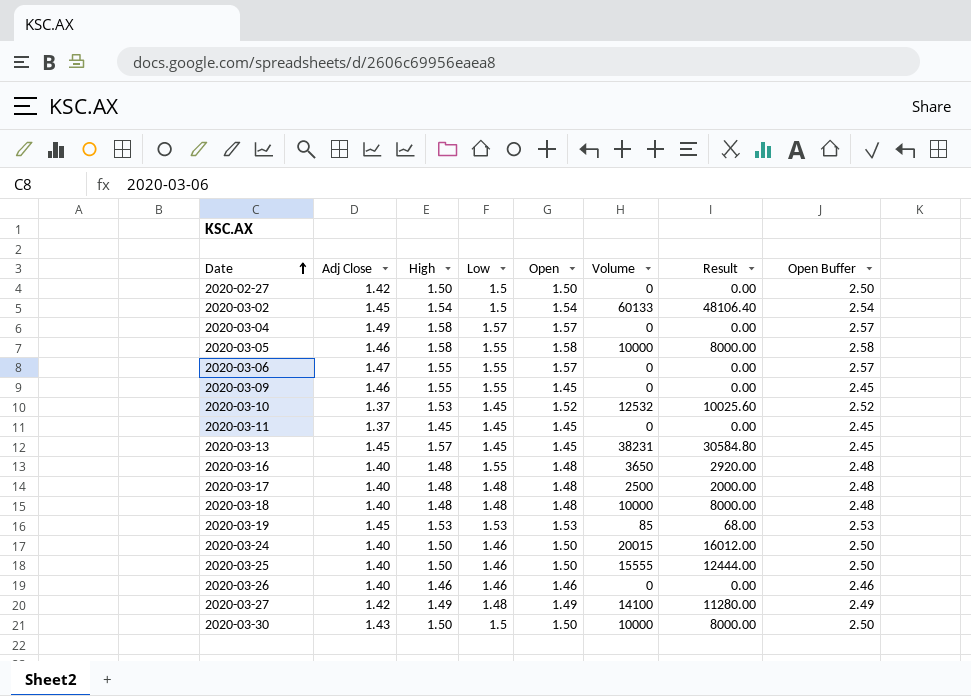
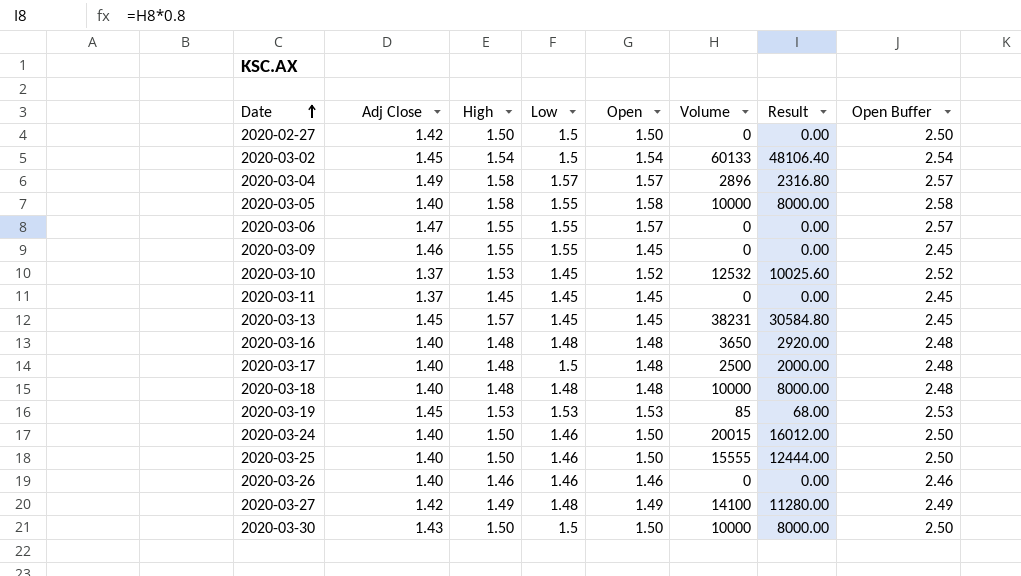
2020-03-04 | Volume: 0 -> 2896
2020-03-04 | Result: 0.00 -> 2316.80
2020-03-05 | Adj Close: 1.46 -> 1.40
2020-03-16 | Low: 1.55 -> 1.48
2020-03-17 | Low: 1.48 -> 1.5

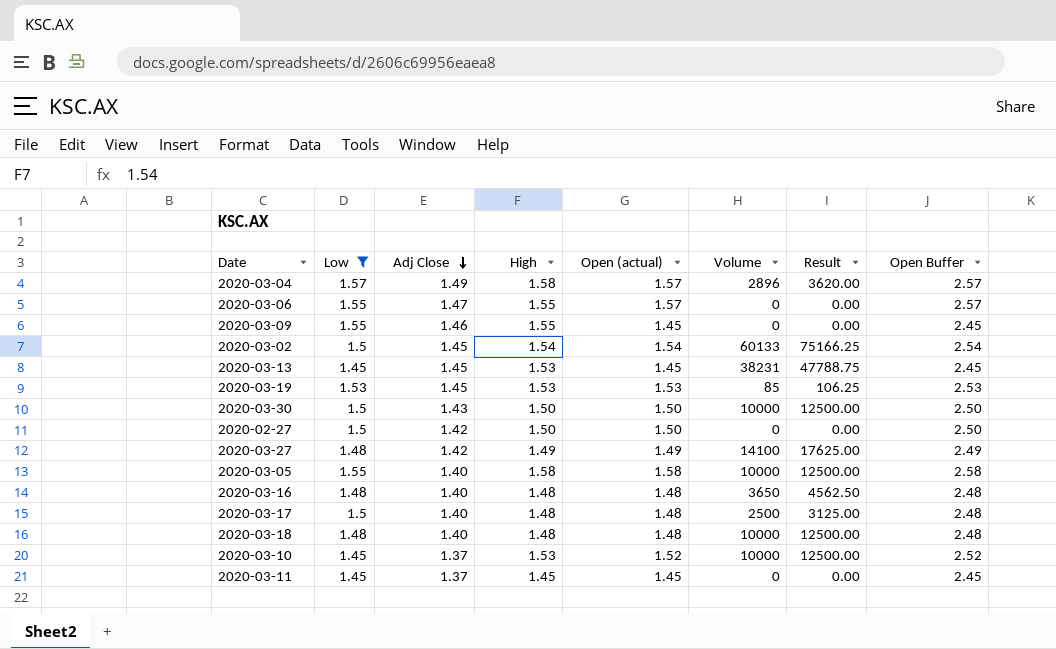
filter: none -> Low != 1.46
row order: Date ascending -> Adj Close descending
column Low | position: 4 -> 2
column name: Open -> Open (actual)
column Result | formula: [Volume] * 0.8 -> [Volume] * 1.25
2020-03-13 | High: 1.57 -> 1.53
2020-03-10 | Volume: 12532 -> 10000

